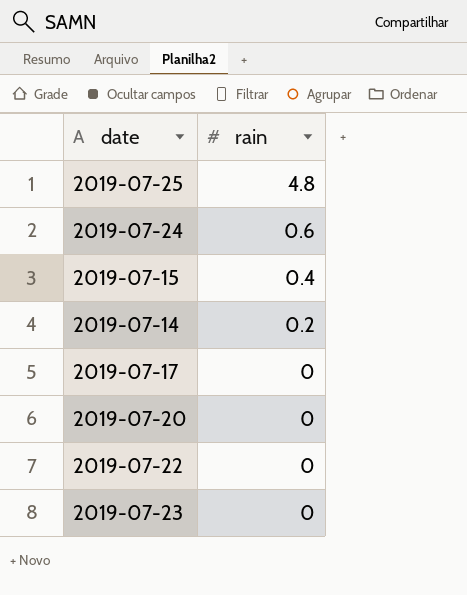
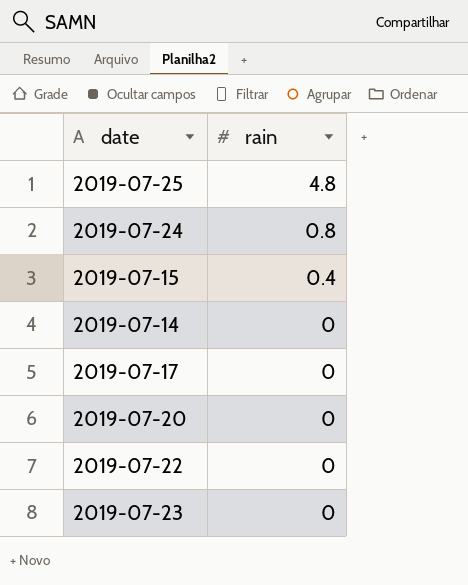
2019-07-24 | rain: 0.6 -> 0.8
2019-07-14 | rain: 0.2 -> 0

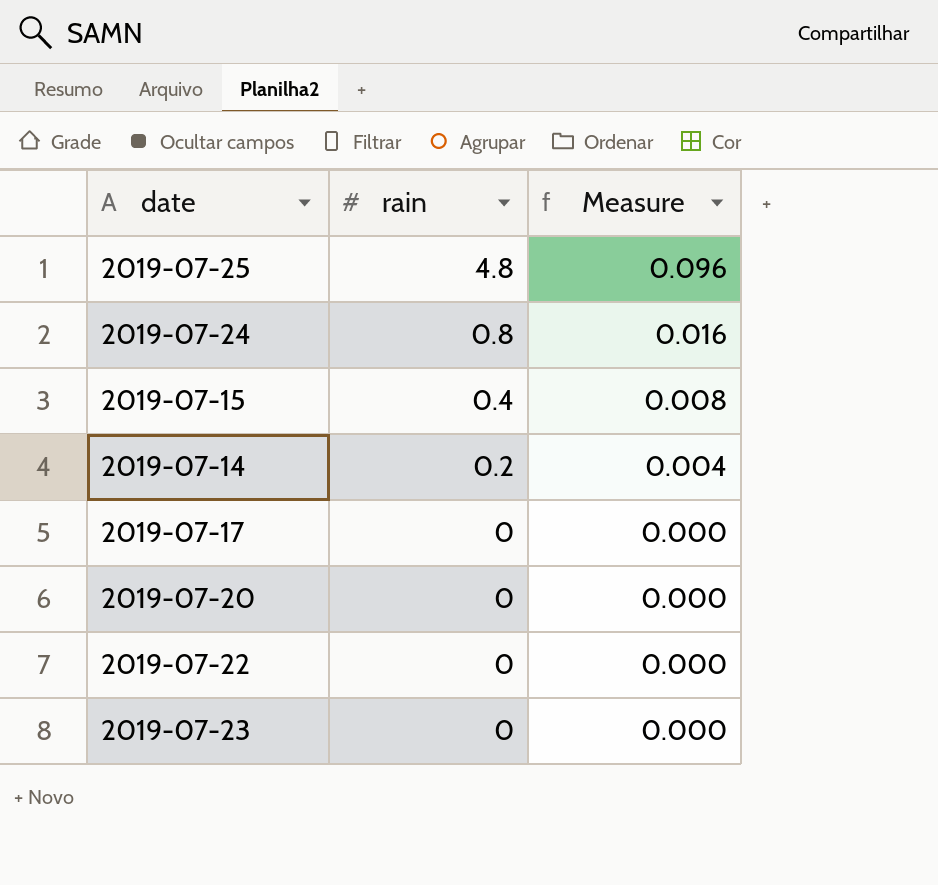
column Measure | formula: none -> [rain] * 0.02
2019-07-14 | rain: 0 -> 0.2

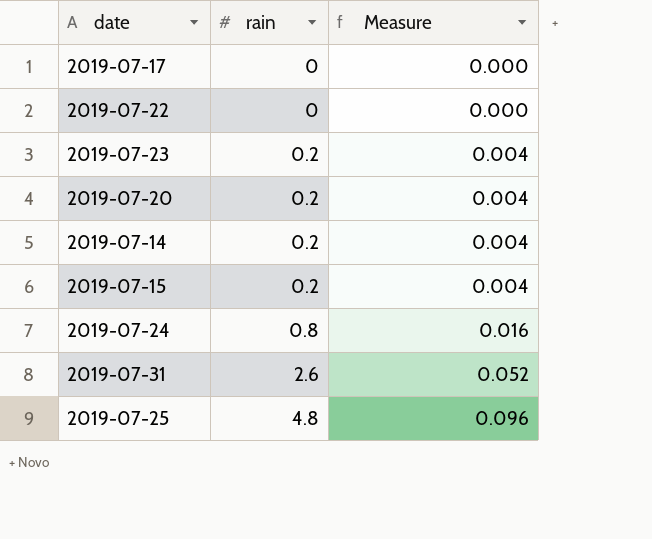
row order: rain descending -> rain ascending
2019-07-23 | rain: 0 -> 0.2
2019-07-23 | Measure: 0.000 -> 0.004
2019-07-20 | rain: 0 -> 0.2
2019-07-20 | Measure: 0.000 -> 0.004
2019-07-15 | rain: 0.4 -> 0.2
2019-07-15 | Measure: 0.008 -> 0.004
row 2019-07-31: none -> 2.6 | 0.052

